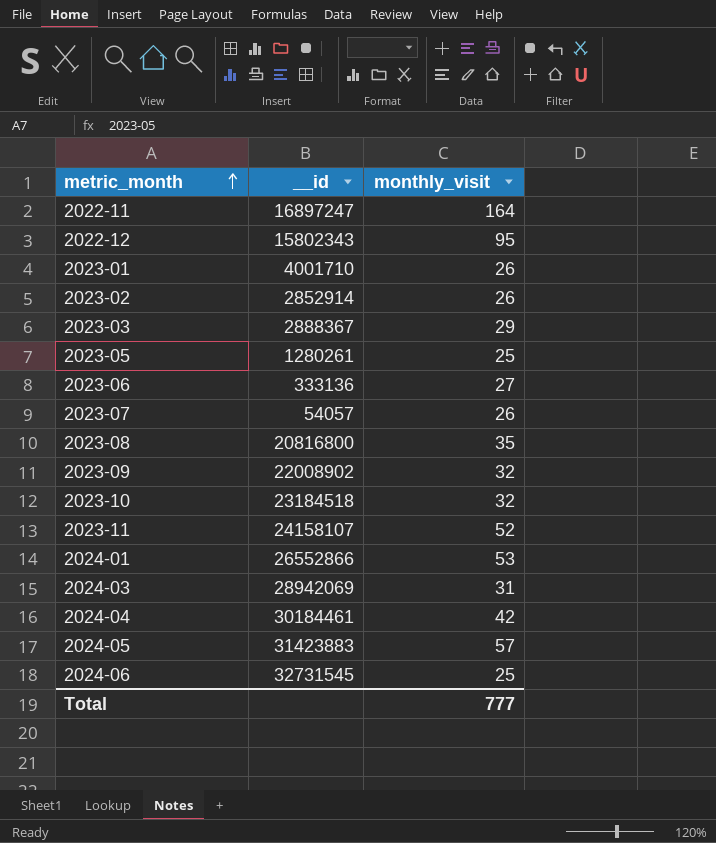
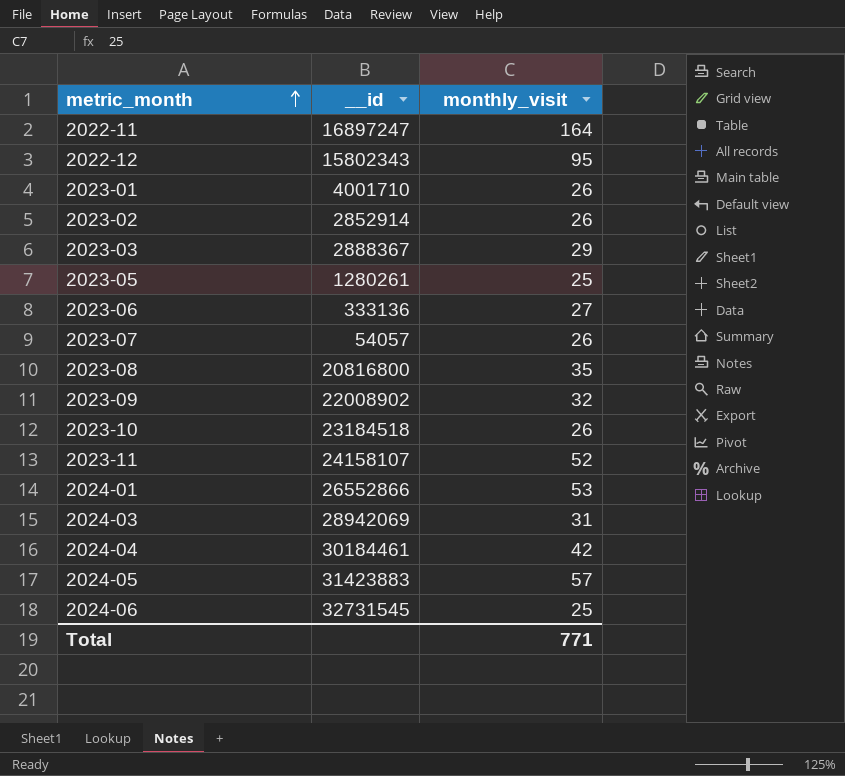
2023-10 | monthly_visit: 32 -> 26
Total | monthly_visit: 777 -> 771

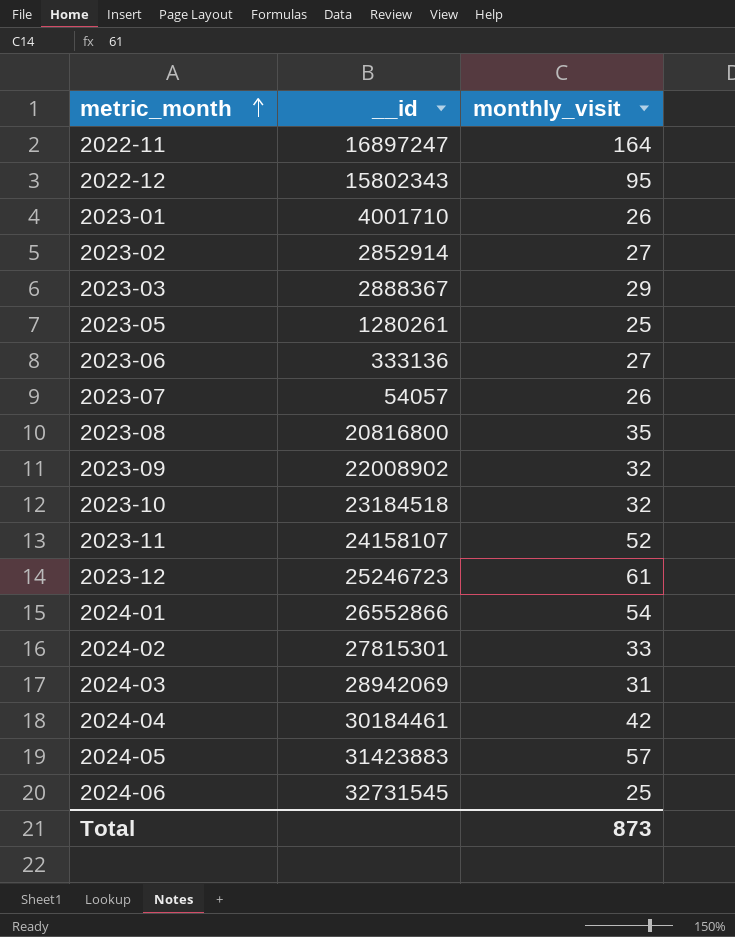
2023-02 | monthly_visit: 26 -> 27
2023-10 | monthly_visit: 26 -> 32
row 2023-12: none -> 25246723 | 61
2024-01 | monthly_visit: 53 -> 54
row 2024-02: none -> 27815301 | 33
Total | monthly_visit: 771 -> 873

